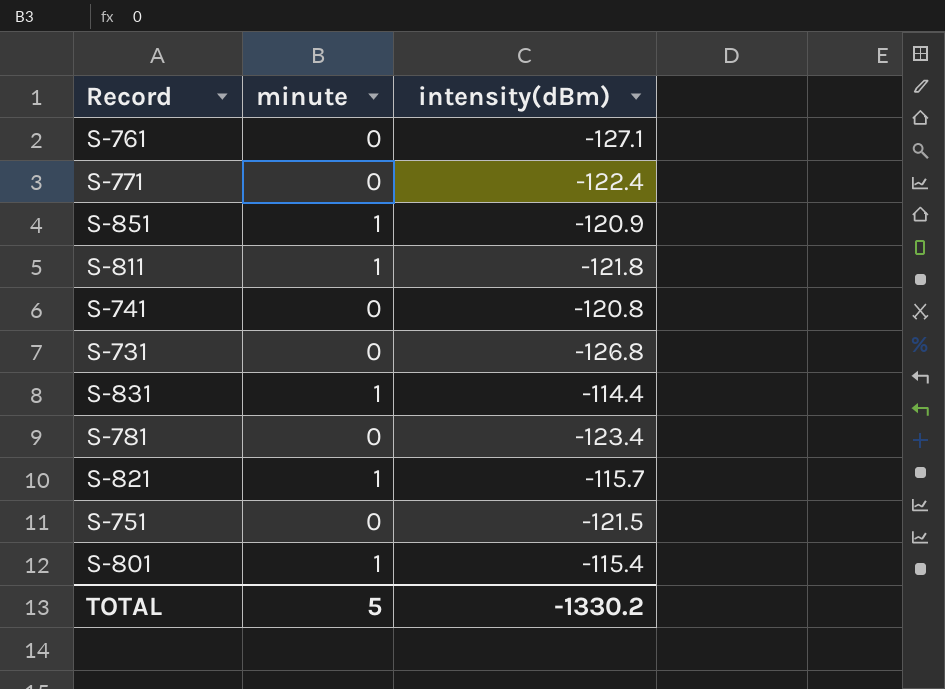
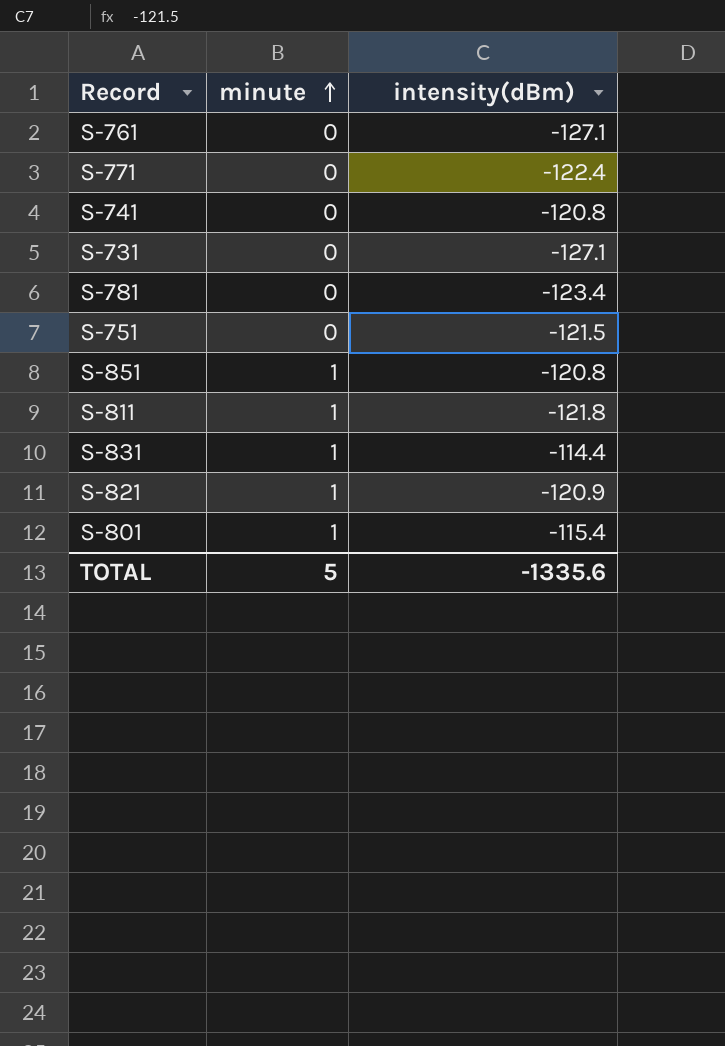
row order: none -> minute ascending
S-731 | intensity(dBm): -126.8 -> -127.1
S-851 | intensity(dBm): -120.9 -> -120.8
S-821 | intensity(dBm): -115.7 -> -120.9
TOTAL | intensity(dBm): -1330.2 -> -1335.6

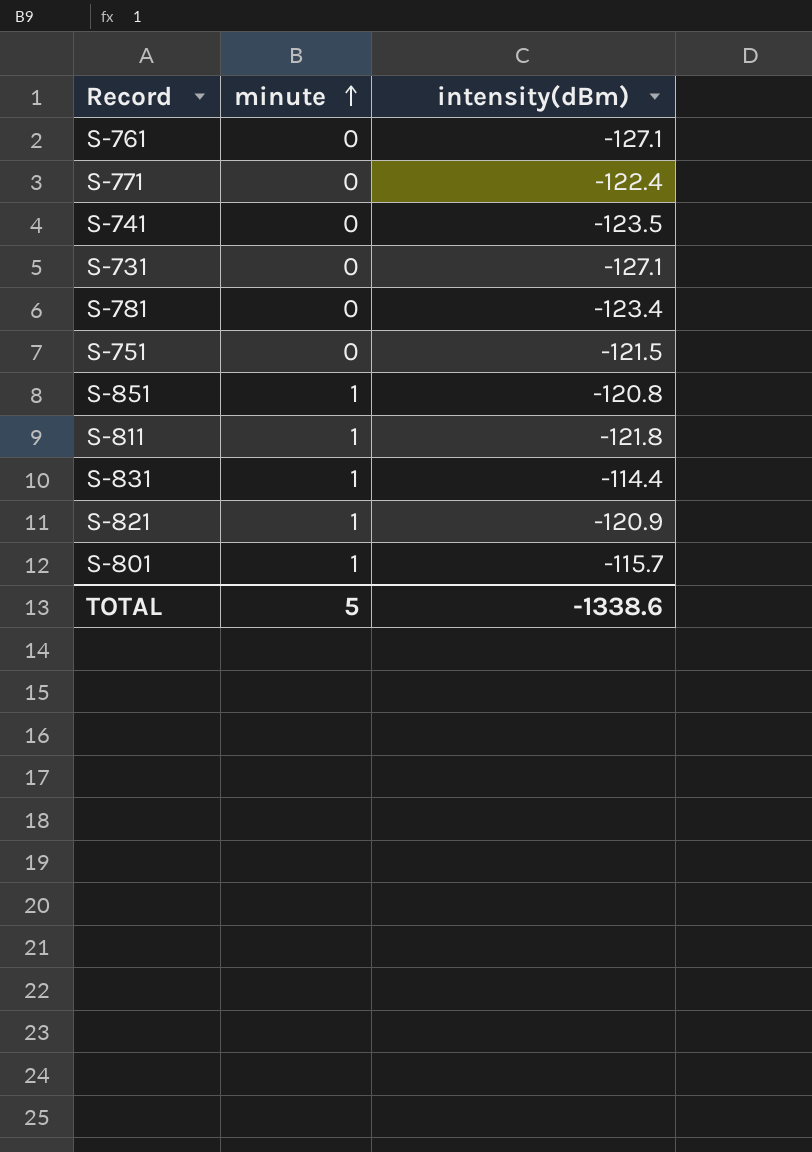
S-741 | intensity(dBm): -120.8 -> -123.5
S-801 | intensity(dBm): -115.4 -> -115.7
TOTAL | intensity(dBm): -1335.6 -> -1338.6

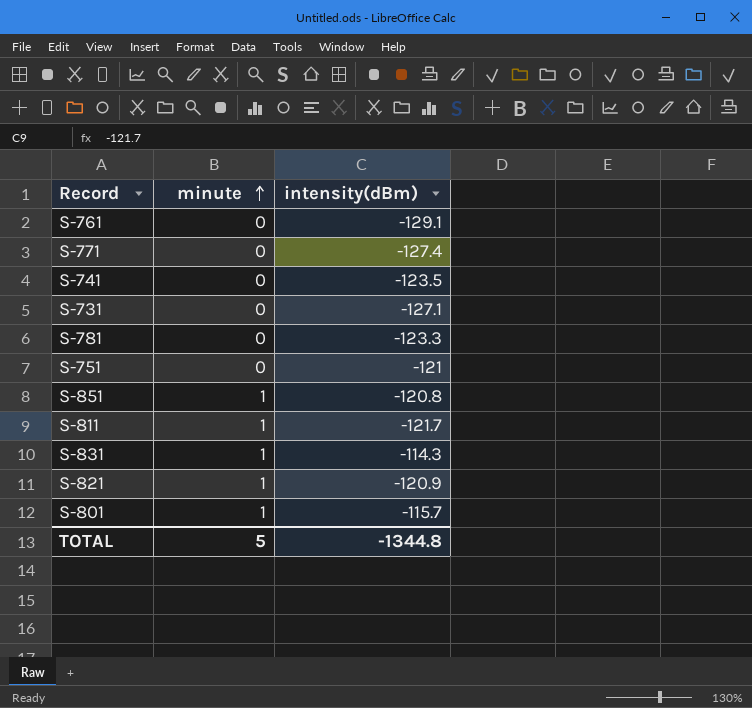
S-761 | intensity(dBm): -127.1 -> -129.1
S-771 | intensity(dBm): -122.4 -> -127.4
S-781 | intensity(dBm): -123.4 -> -123.3
S-751 | intensity(dBm): -121.5 -> -121
S-811 | intensity(dBm): -121.8 -> -121.7
S-831 | intensity(dBm): -114.4 -> -114.3
TOTAL | intensity(dBm): -1338.6 -> -1344.8

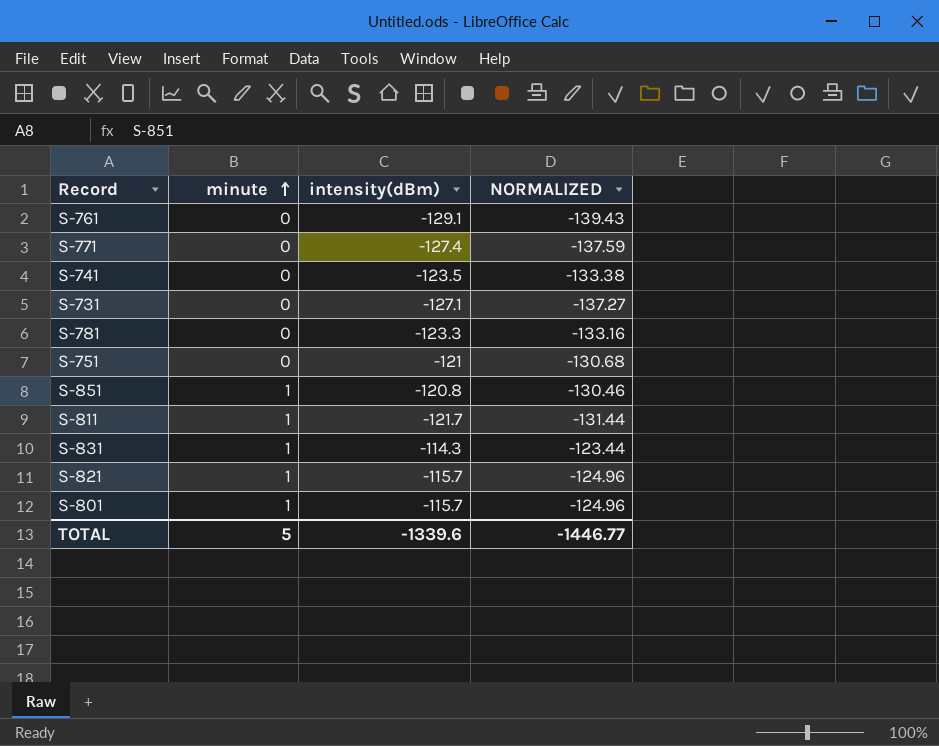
column NORMALIZED | formula: none -> [intensity(dBm)] * 1.08
S-821 | intensity(dBm): -120.9 -> -115.7
TOTAL | intensity(dBm): -1344.8 -> -1339.6

